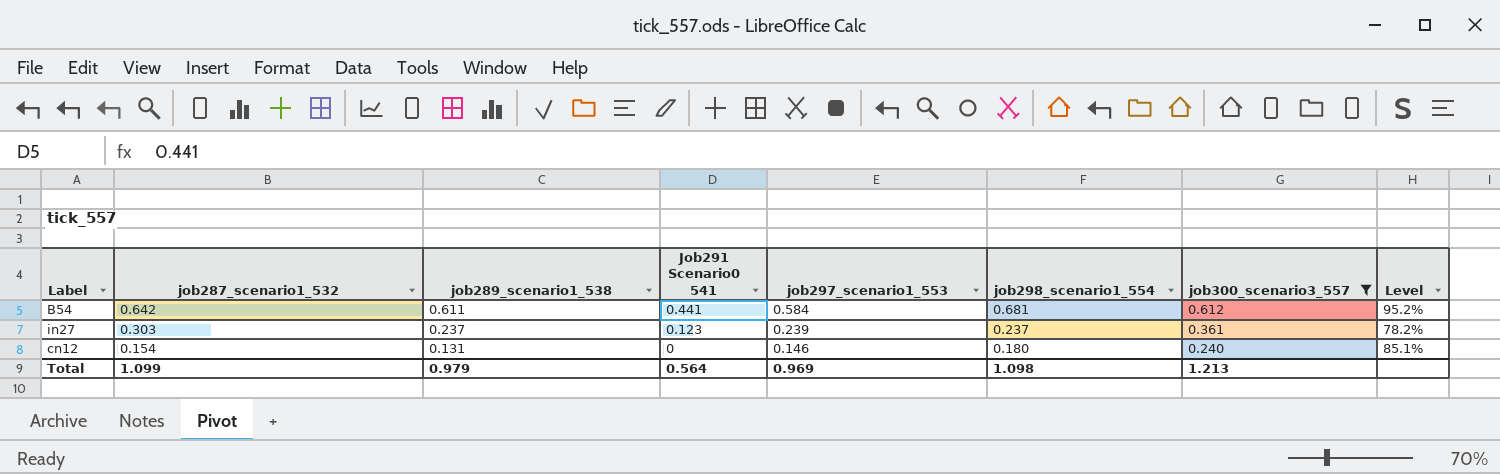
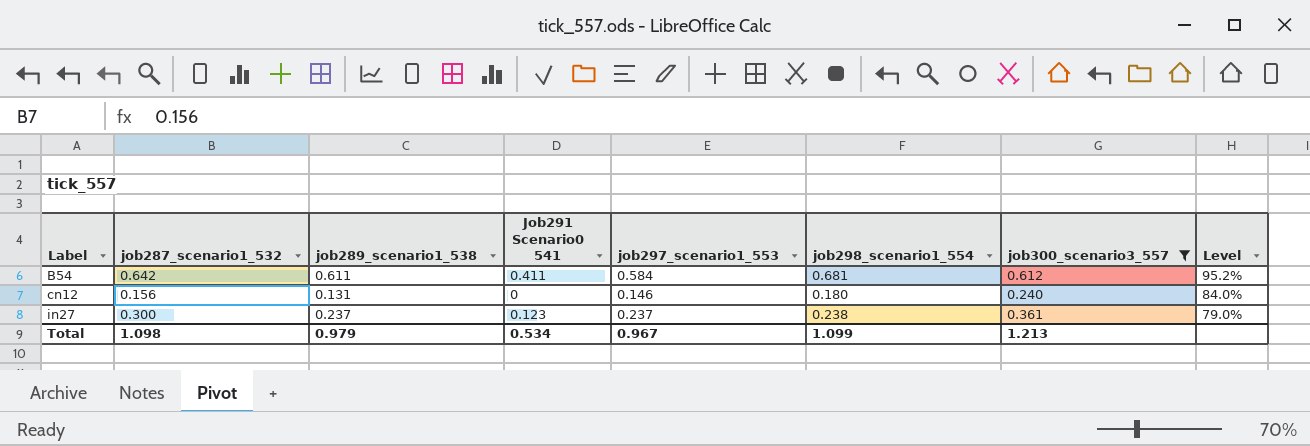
row order: job287_scenario1_532 descending -> Label ascending
B54 | Job291 Scenario0 541: 0.441 -> 0.411
cn12 | job287_scenario1_532: 0.154 -> 0.156
cn12 | Level: 85.1% -> 84.0%
in27 | job287_scenario1_532: 0.303 -> 0.300
in27 | job297_scenario1_553: 0.239 -> 0.237
in27 | job298_scenario1_554: 0.237 -> 0.238
in27 | Level: 78.2% -> 79.0%
Total | job287_scenario1_532: 1.099 -> 1.098
Total | Job291 Scenario0 541: 0.564 -> 0.534
Total | job297_scenario1_553: 0.969 -> 0.967
Total | job298_scenario1_554: 1.098 -> 1.099

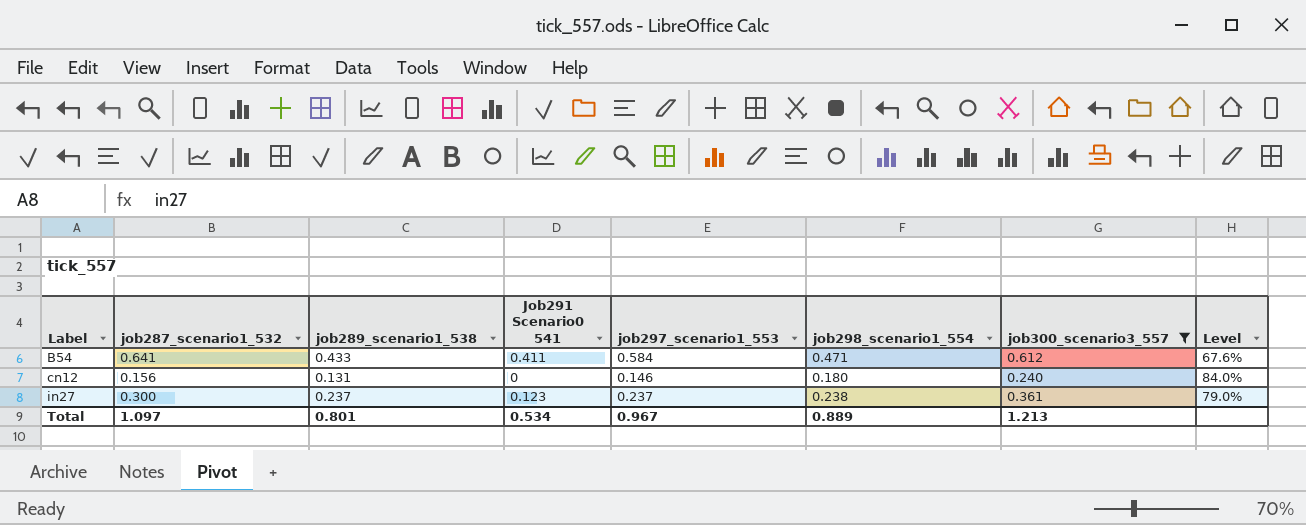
B54 | job287_scenario1_532: 0.642 -> 0.641
B54 | job289_scenario1_538: 0.611 -> 0.433
B54 | job298_scenario1_554: 0.681 -> 0.471
B54 | Level: 95.2% -> 67.6%
Total | job287_scenario1_532: 1.098 -> 1.097
Total | job289_scenario1_538: 0.979 -> 0.801
Total | job298_scenario1_554: 1.099 -> 0.889

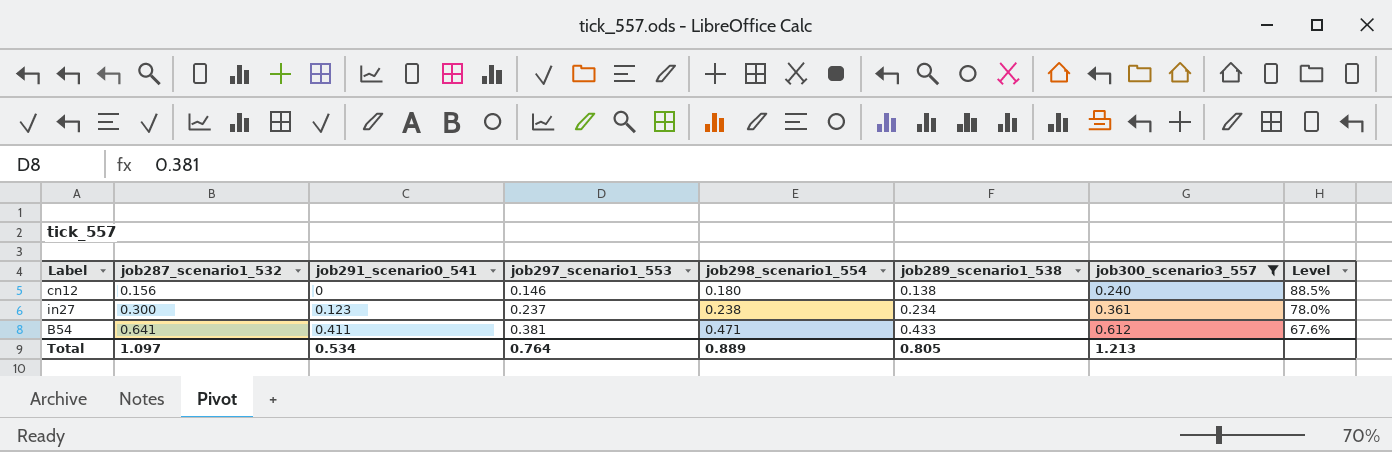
row order: Label ascending -> job287_scenario1_532 ascending
column name: Job291 Scenario0 541 -> job291_scenario0_541
column job289_scenario1_538 | position: 3 -> 6
cn12 | job289_scenario1_538: 0.131 -> 0.138
cn12 | Level: 84.0% -> 88.5%
in27 | job289_scenario1_538: 0.237 -> 0.234
in27 | Level: 79.0% -> 78.0%
B54 | job297_scenario1_553: 0.584 -> 0.381
Total | job297_scenario1_553: 0.967 -> 0.764
Total | job289_scenario1_538: 0.801 -> 0.805

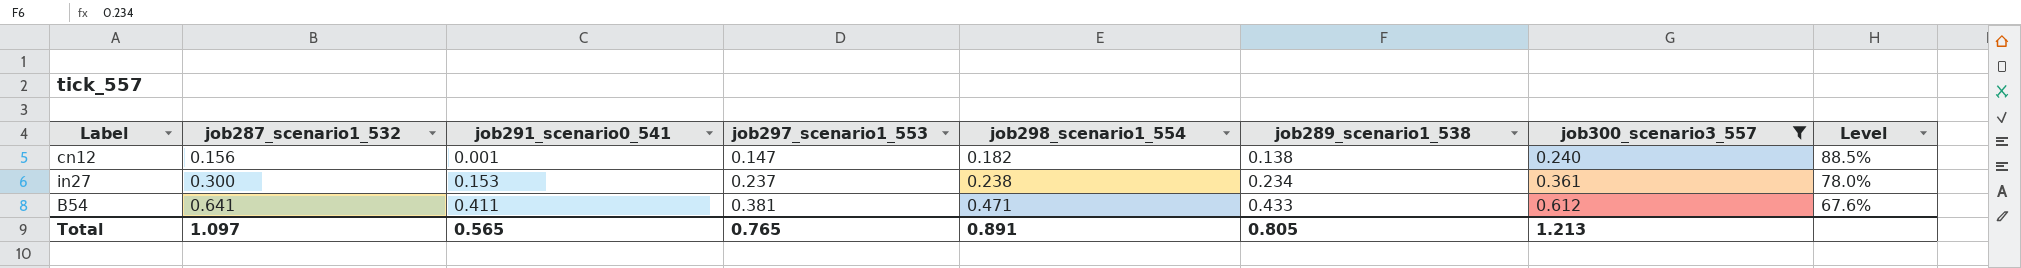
cn12 | job291_scenario0_541: 0 -> 0.001
cn12 | job297_scenario1_553: 0.146 -> 0.147
cn12 | job298_scenario1_554: 0.180 -> 0.182
in27 | job291_scenario0_541: 0.123 -> 0.153
Total | job291_scenario0_541: 0.534 -> 0.565
Total | job297_scenario1_553: 0.764 -> 0.765
Total | job298_scenario1_554: 0.889 -> 0.891

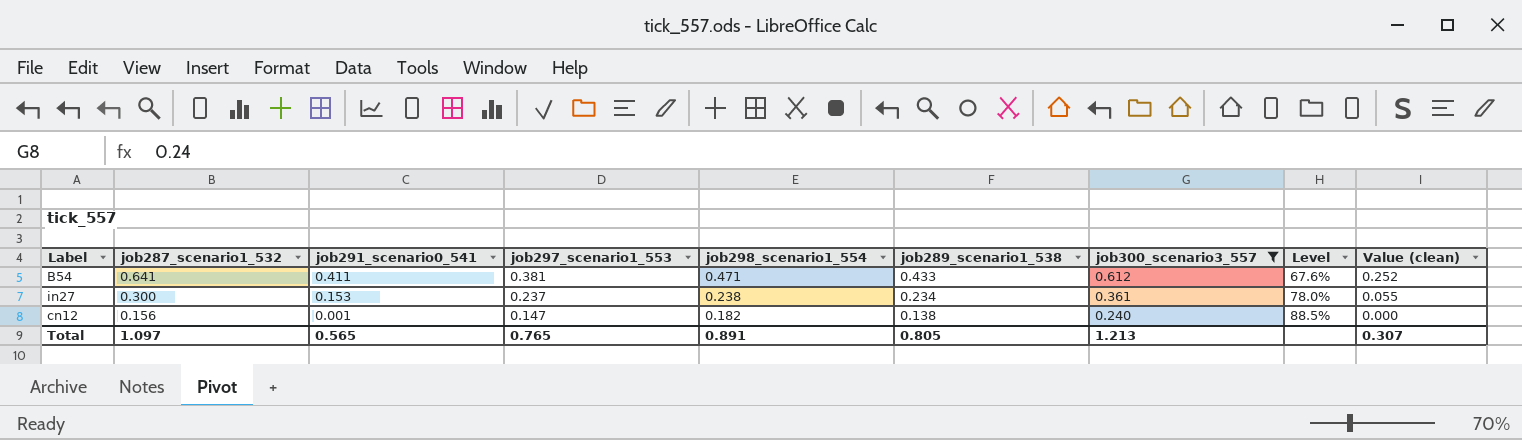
row order: job287_scenario1_532 ascending -> job287_scenario1_532 descending
column Value (clean) | formula: none -> [job291_scenario0_541] * [job300_scenario3_557]

